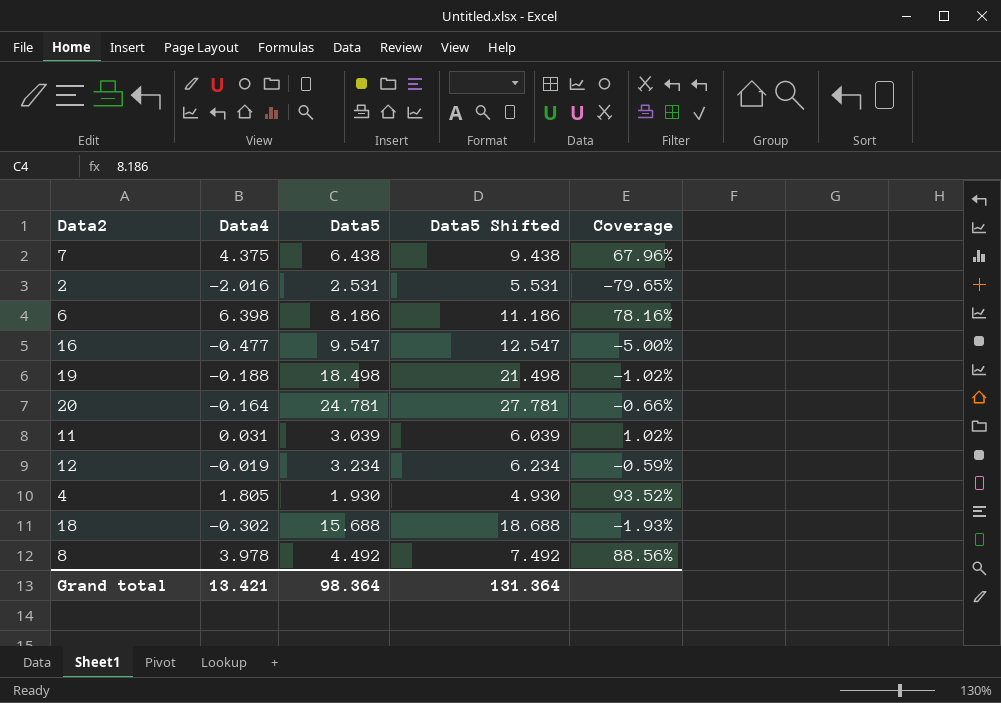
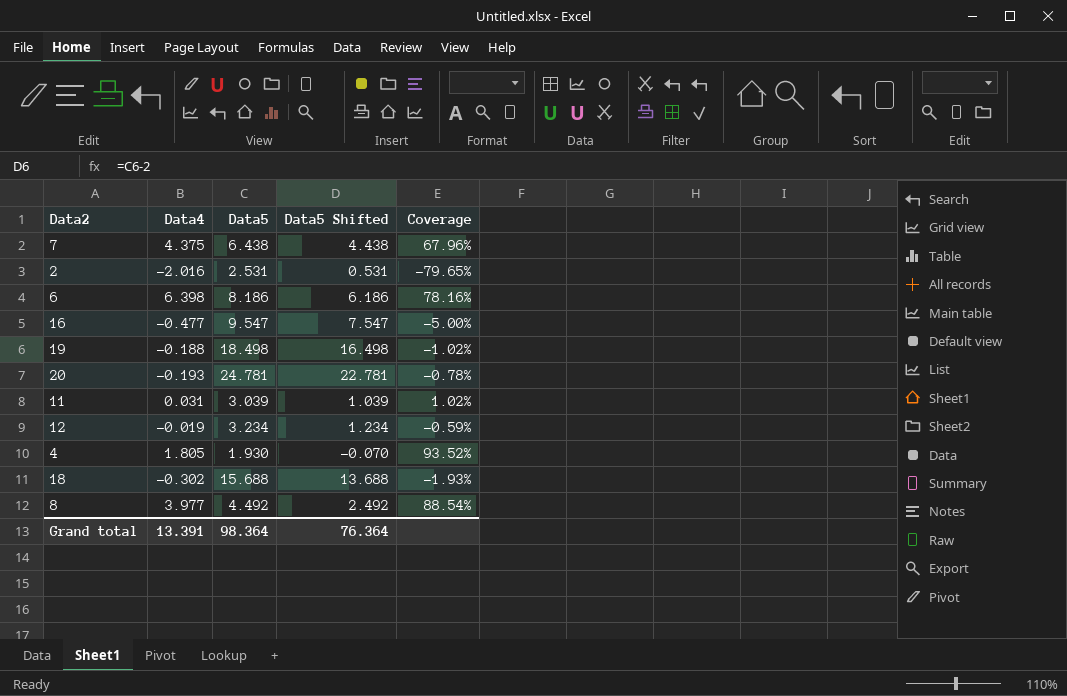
column Data5 Shifted | formula: [Data5] + 3 -> [Data5] - 2
20 | Data4: -0.164 -> -0.193
20 | Coverage: -0.66% -> -0.78%
8 | Data4: 3.978 -> 3.977
8 | Coverage: 88.56% -> 88.54%
Grand total | Data4: 13.421 -> 13.391
Grand total | Data5 Shifted: 131.364 -> 76.364

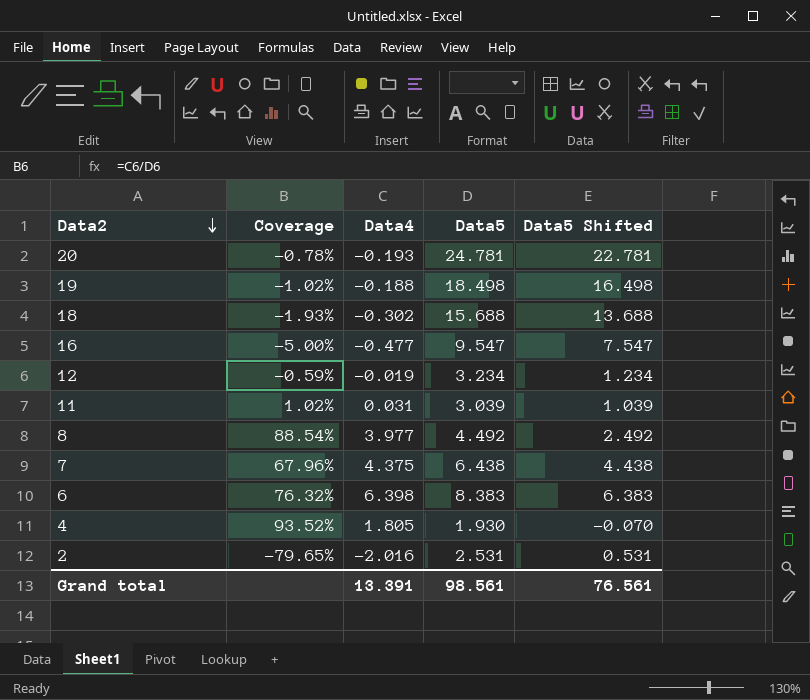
row order: none -> Data2 descending
column Coverage | position: 5 -> 2
6 | Coverage: 78.16% -> 76.32%
6 | Data5: 8.186 -> 8.383
6 | Data5 Shifted: 6.186 -> 6.383
Grand total | Data5: 98.364 -> 98.561
Grand total | Data5 Shifted: 76.364 -> 76.561

